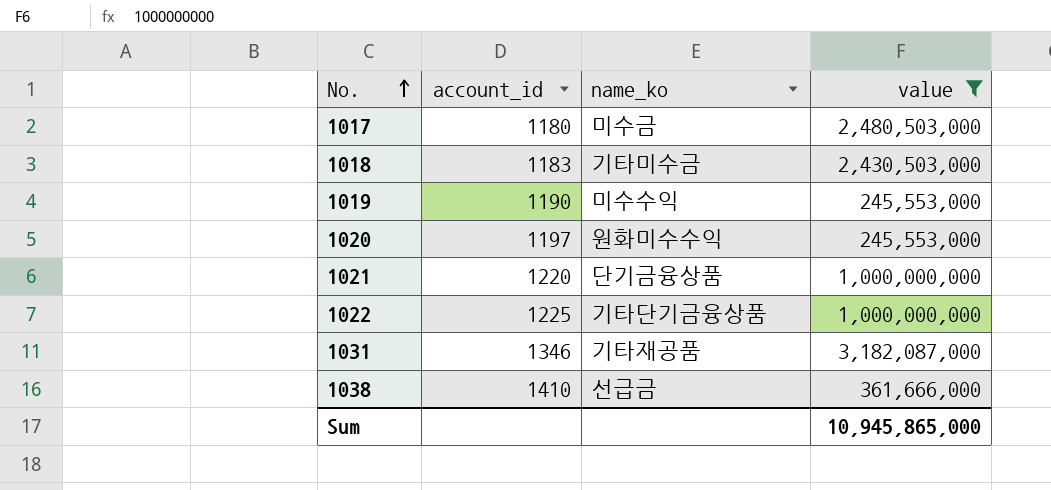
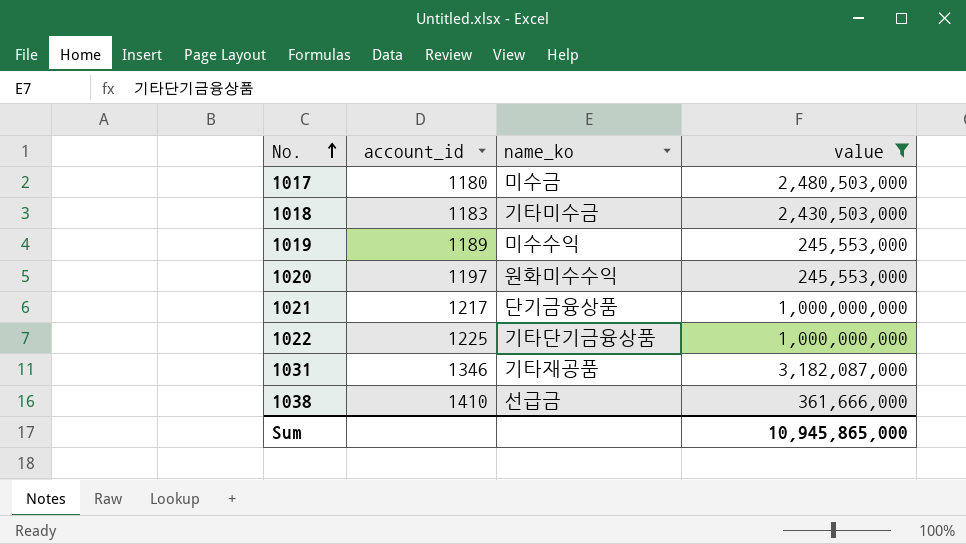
1019 | account_id: 1190 -> 1189
1021 | account_id: 1220 -> 1217

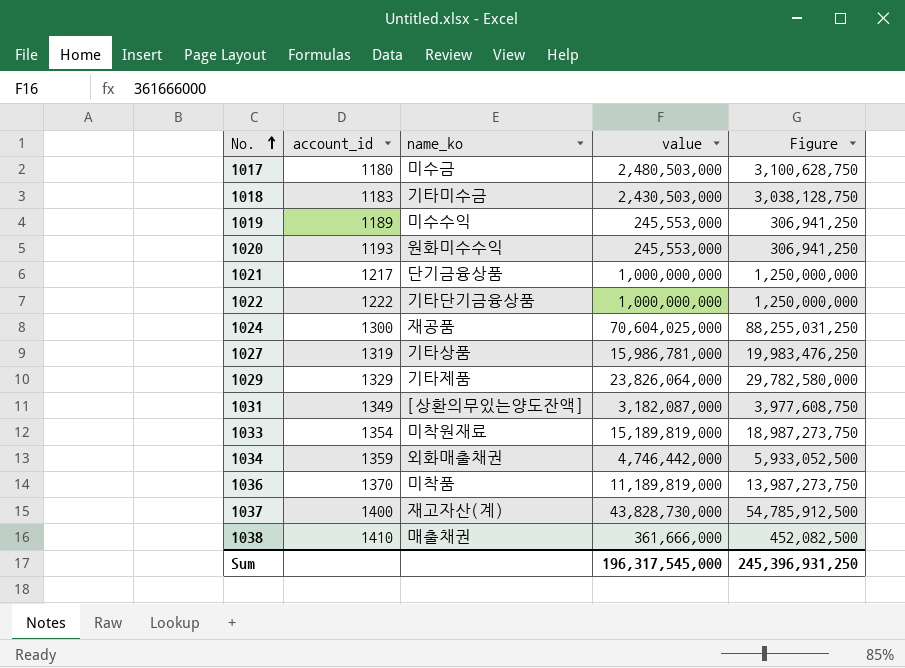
filter: value <= 3,182,087,000 -> none
column Figure | formula: none -> [value] * 1.25
1020 | account_id: 1197 -> 1193
1022 | account_id: 1225 -> 1222
1031 | account_id: 1346 -> 1349
1031 | name_ko: 기타재공품 -> [상환의무있는양도잔액]
1038 | name_ko: 선급금 -> 매출채권
Sum | value: 10,945,865,000 -> 196,317,545,000

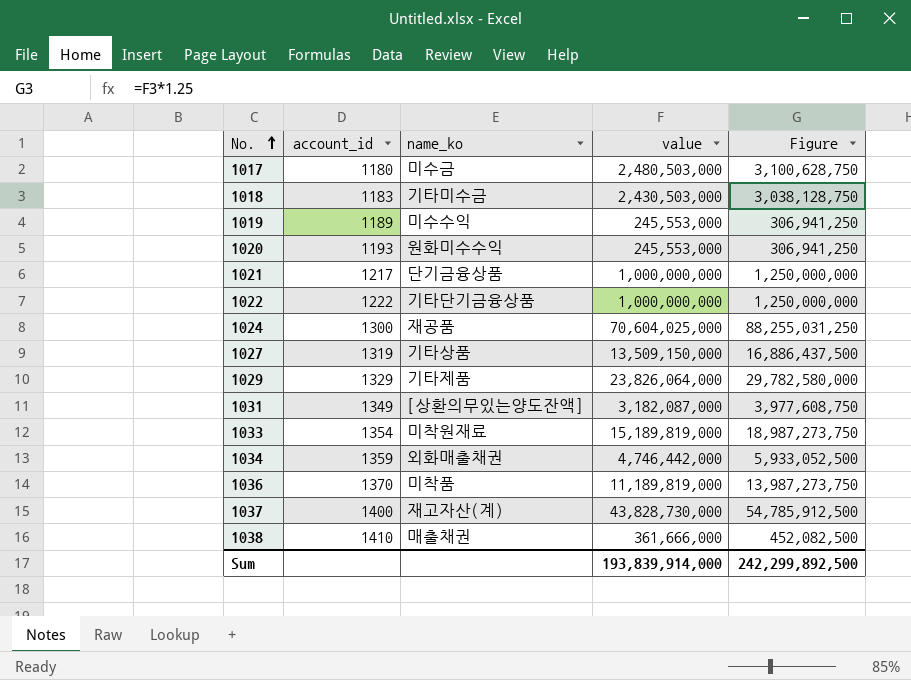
1027 | value: 15,986,781,000 -> 13,509,150,000
1027 | Figure: 19,983,476,250 -> 16,886,437,500
Sum | value: 196,317,545,000 -> 193,839,914,000
Sum | Figure: 245,396,931,250 -> 242,299,892,500

